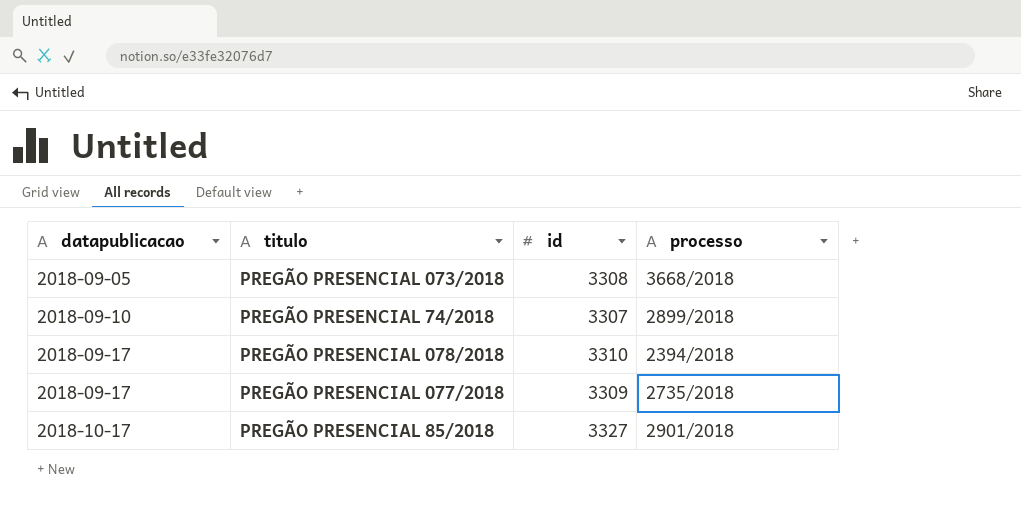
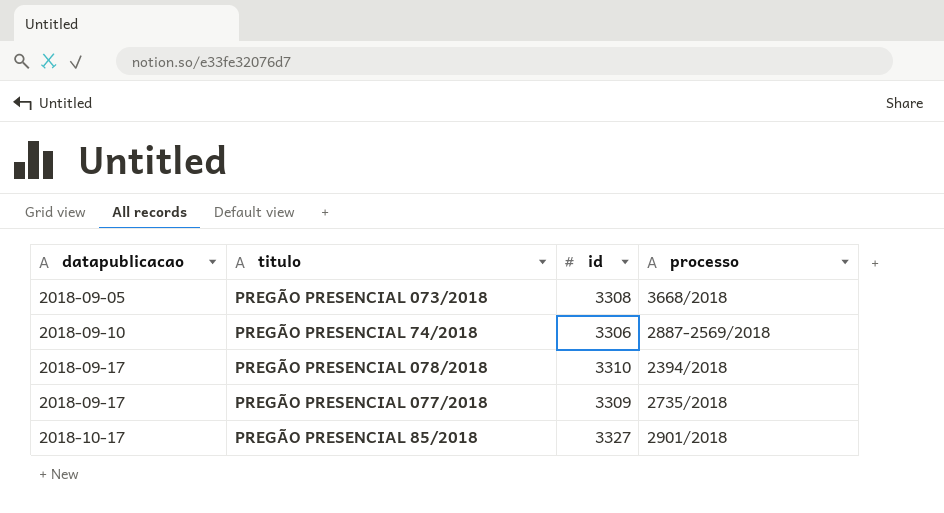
PREGÃO PRESENCIAL 74/2018 | id: 3307 -> 3306
PREGÃO PRESENCIAL 74/2018 | processo: 2899/2018 -> 2887-2569/2018

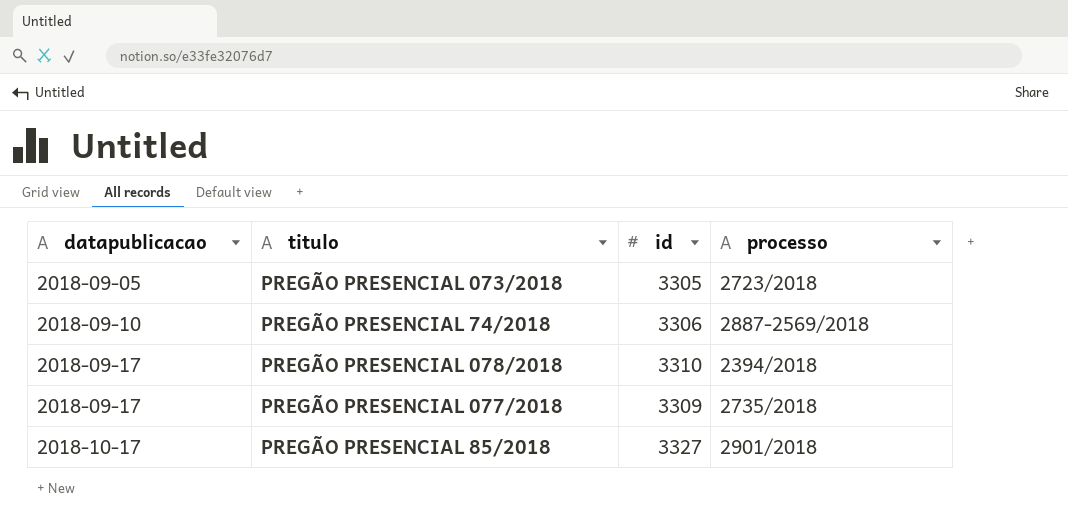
PREGÃO PRESENCIAL 073/2018 | id: 3308 -> 3305
PREGÃO PRESENCIAL 073/2018 | processo: 3668/2018 -> 2723/2018

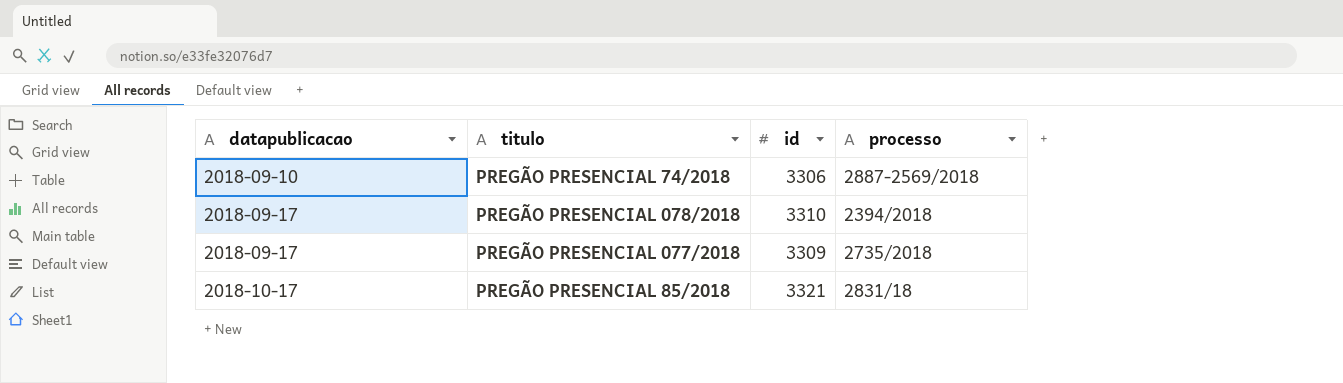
row PREGÃO PRESENCIAL 073/2018: 2018-09-05 | 3305 | 2723/2018 -> none
PREGÃO PRESENCIAL 85/2018 | id: 3327 -> 3321
PREGÃO PRESENCIAL 85/2018 | processo: 2901/2018 -> 2831/18

